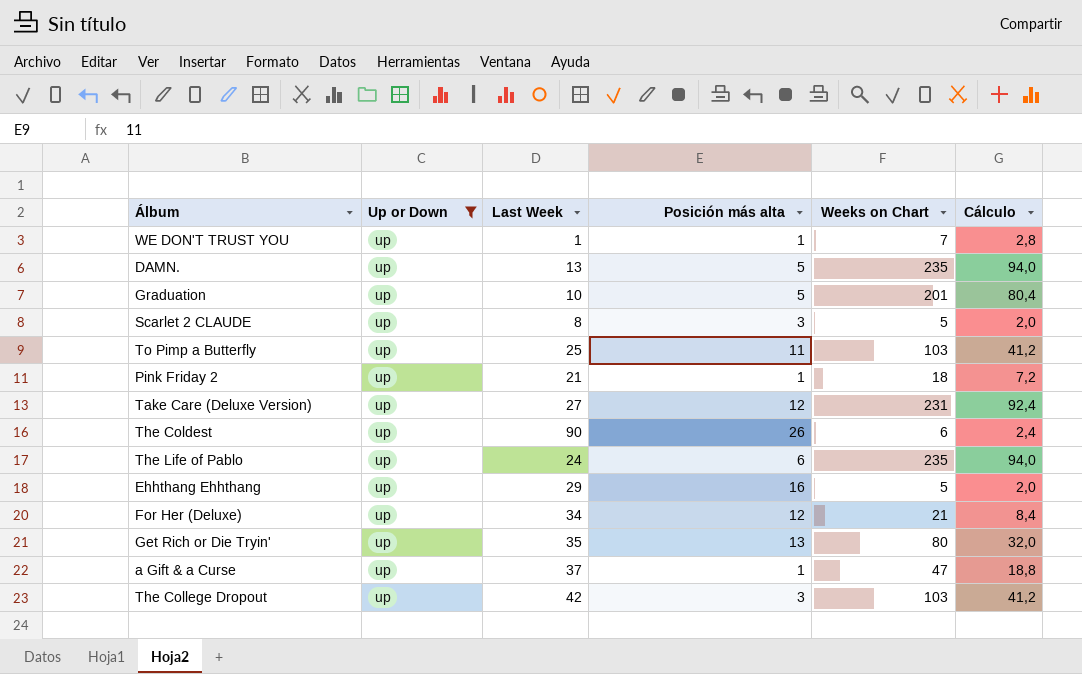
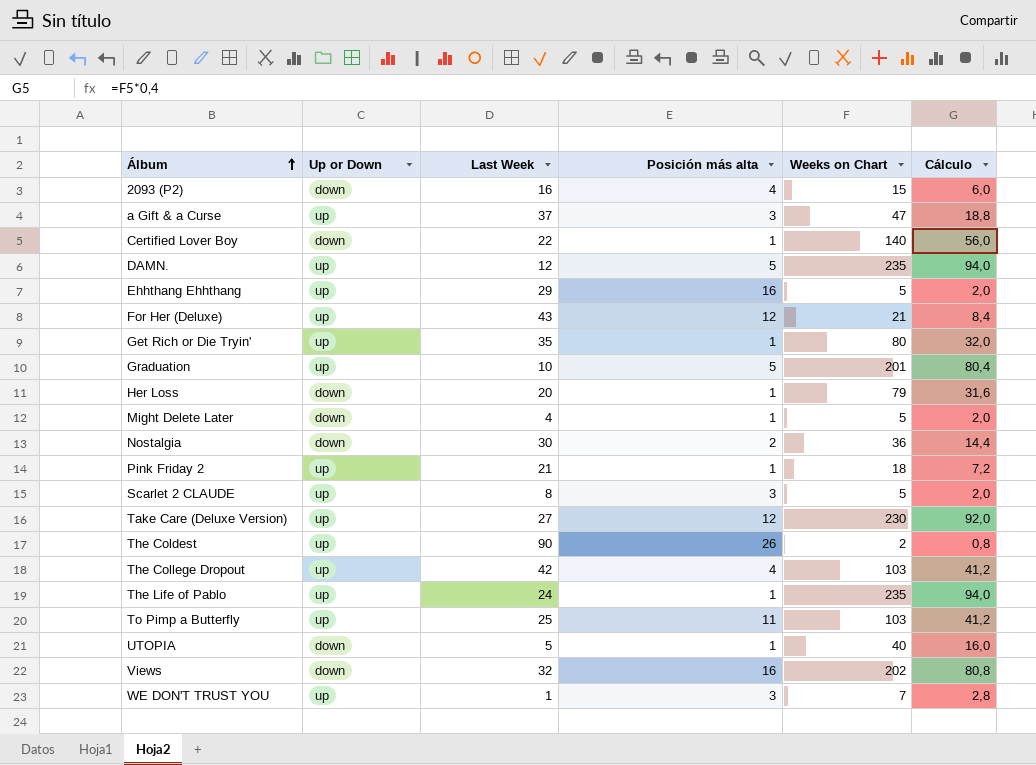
filter: Up or Down = up -> none
row order: none -> Álbum ascending
a Gift & a Curse | Posición más alta: 1 -> 3
DAMN. | Last Week: 13 -> 12
For Her (Deluxe) | Last Week: 34 -> 43
Get Rich or Die Tryin' | Posición más alta: 13 -> 1
Take Care (Deluxe Version) | Weeks on Chart: 231 -> 230
Take Care (Deluxe Version) | Cálculo: 92,4 -> 92,0
The Coldest | Weeks on Chart: 6 -> 2
The Coldest | Cálculo: 2,4 -> 0,8
The College Dropout | Posición más alta: 3 -> 4
The Life of Pablo | Posición más alta: 6 -> 1
WE DON'T TRUST YOU | Posición más alta: 1 -> 3

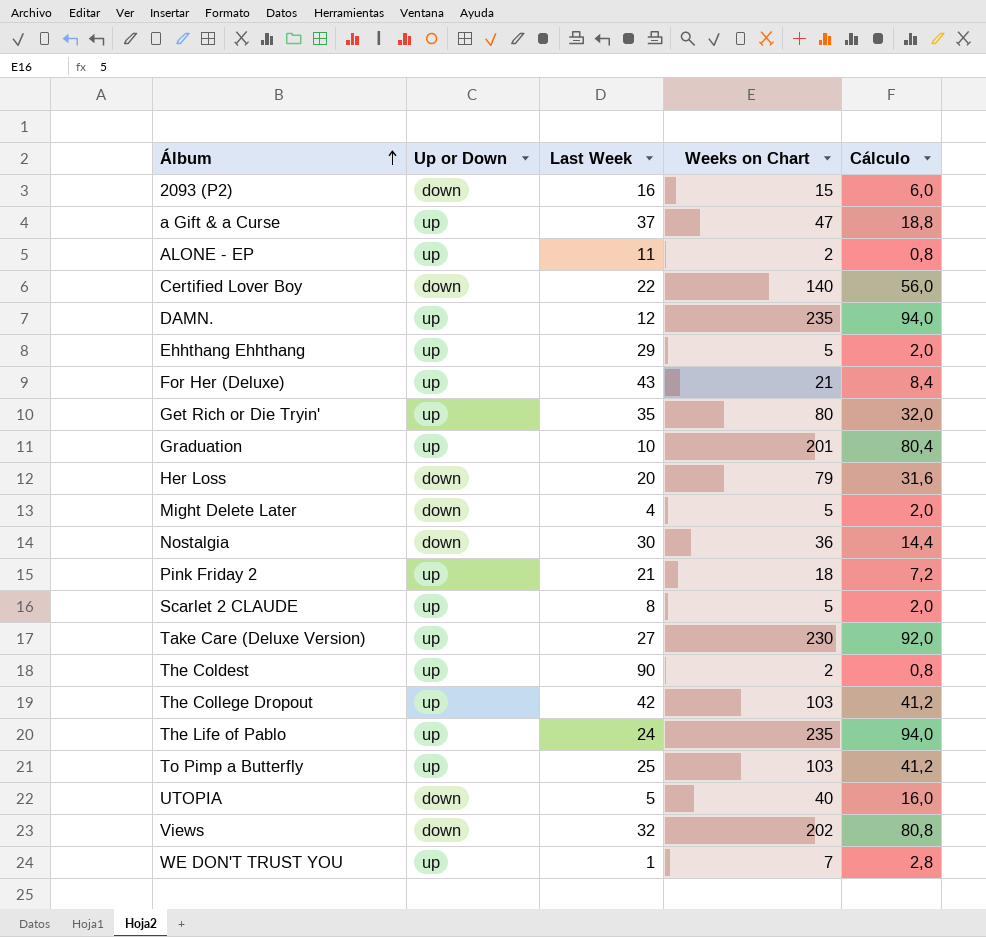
column Posición más alta | position: 4 -> none
row ALONE - EP: none -> up | 11 | 2 | 0,8

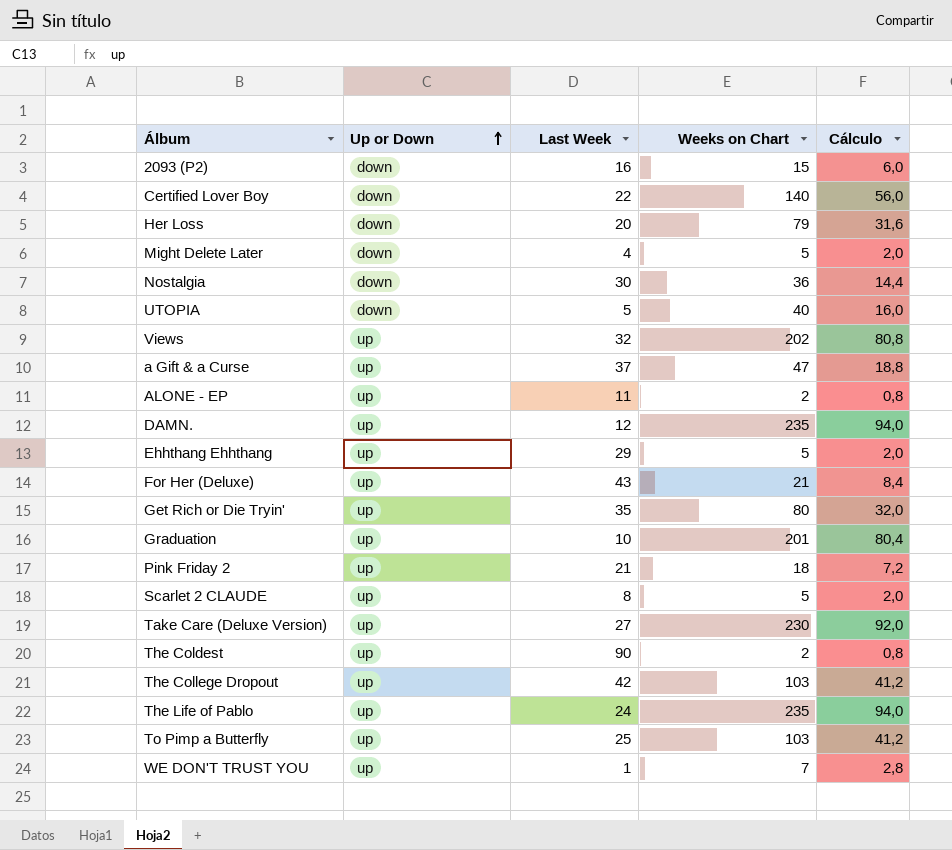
row order: Álbum ascending -> Up or Down ascending
Views | Up or Down: down -> up

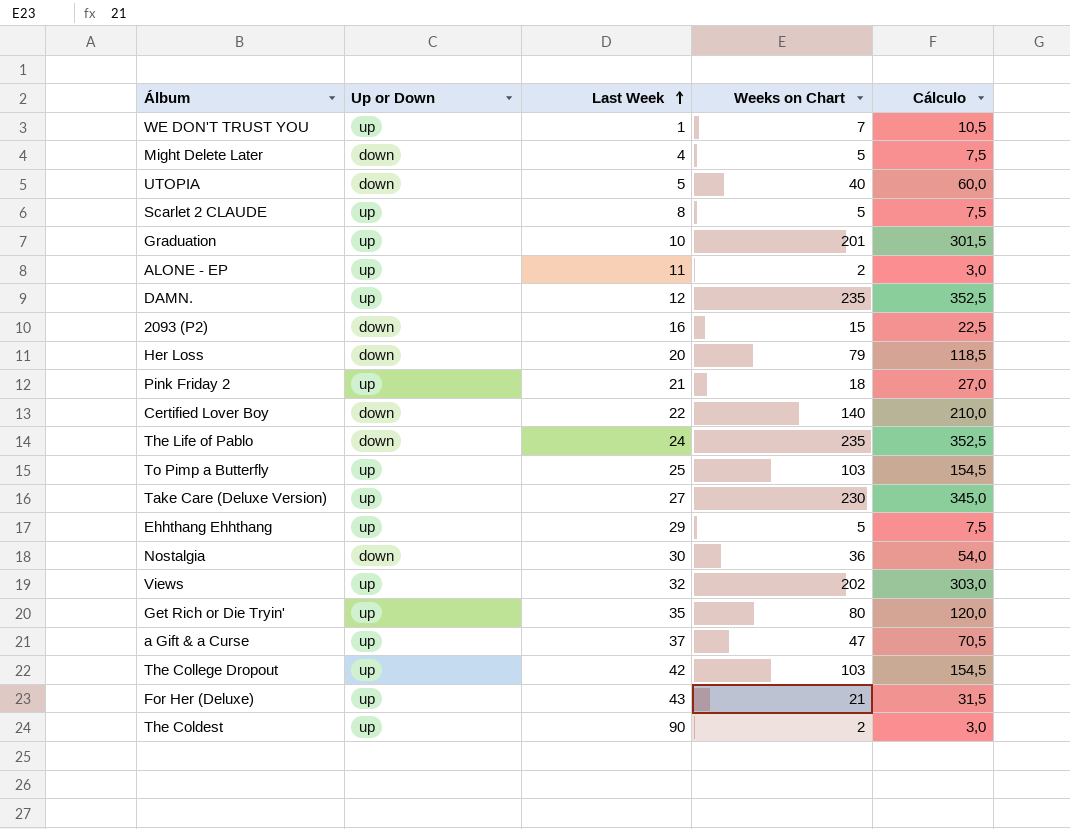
row order: Up or Down ascending -> Last Week ascending
column Cálculo | formula: [Weeks on Chart] * 0,4 -> [Weeks on Chart] * 1,5
The Life of Pablo | Up or Down: up -> down

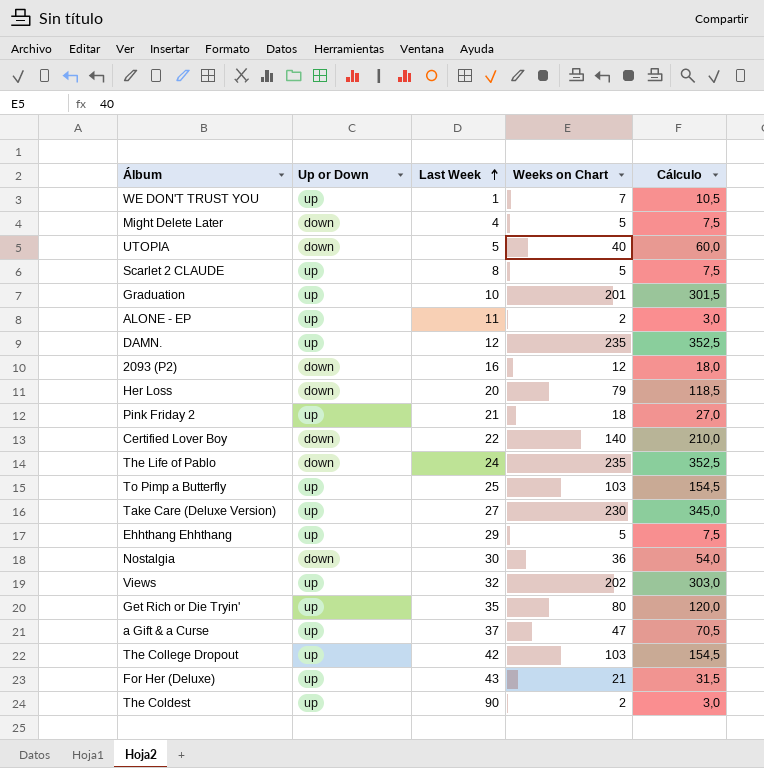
2093 (P2) | Weeks on Chart: 15 -> 12
2093 (P2) | Cálculo: 22,5 -> 18,0

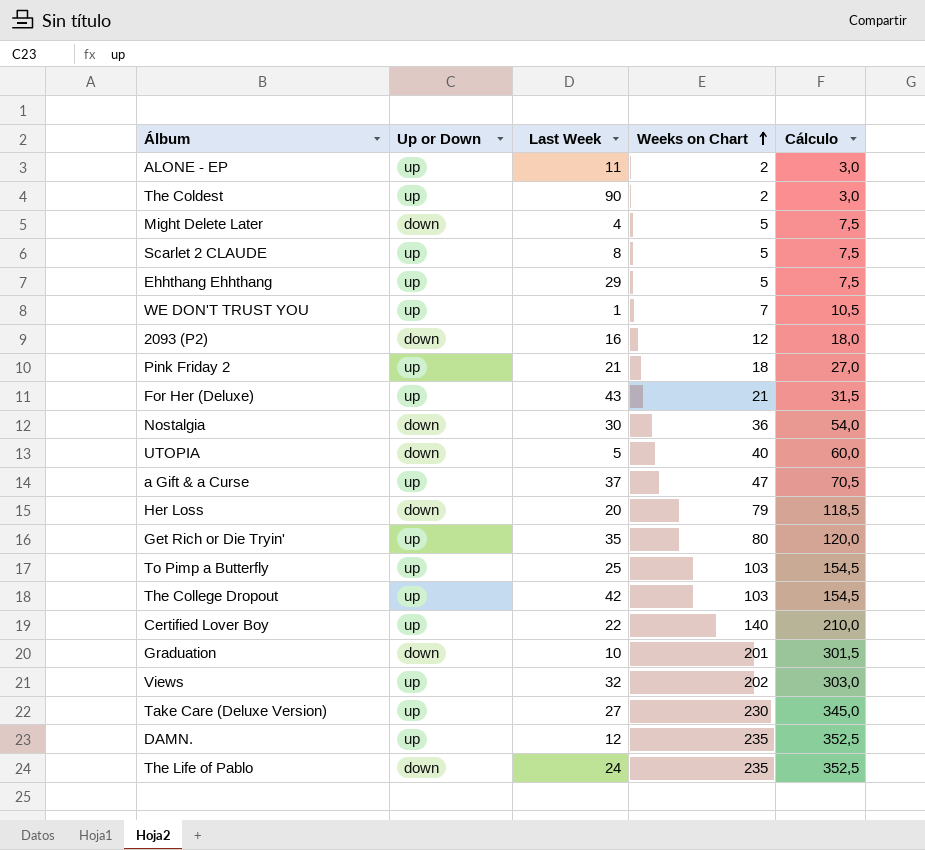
row order: Last Week ascending -> Weeks on Chart ascending
Certified Lover Boy | Up or Down: down -> up
Graduation | Up or Down: up -> down

